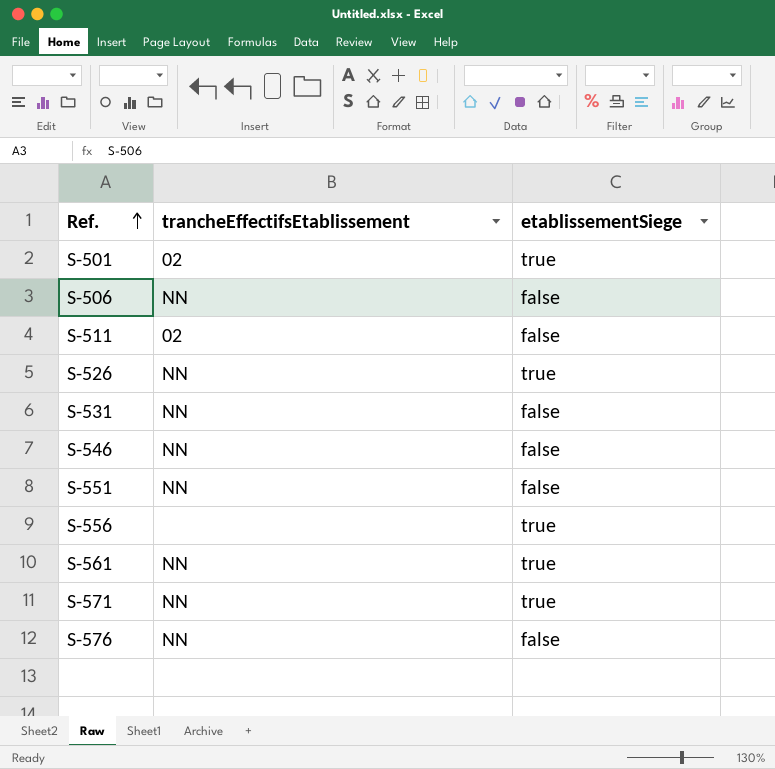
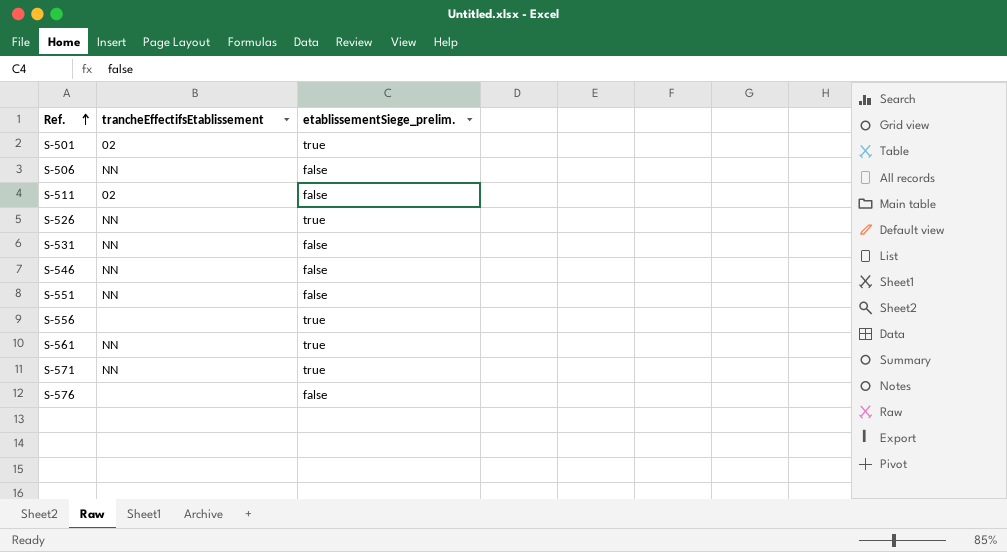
column name: etablissementSiege -> etablissementSiege_prelim.
S-576 | trancheEffectifsEtablissement: NN -> none

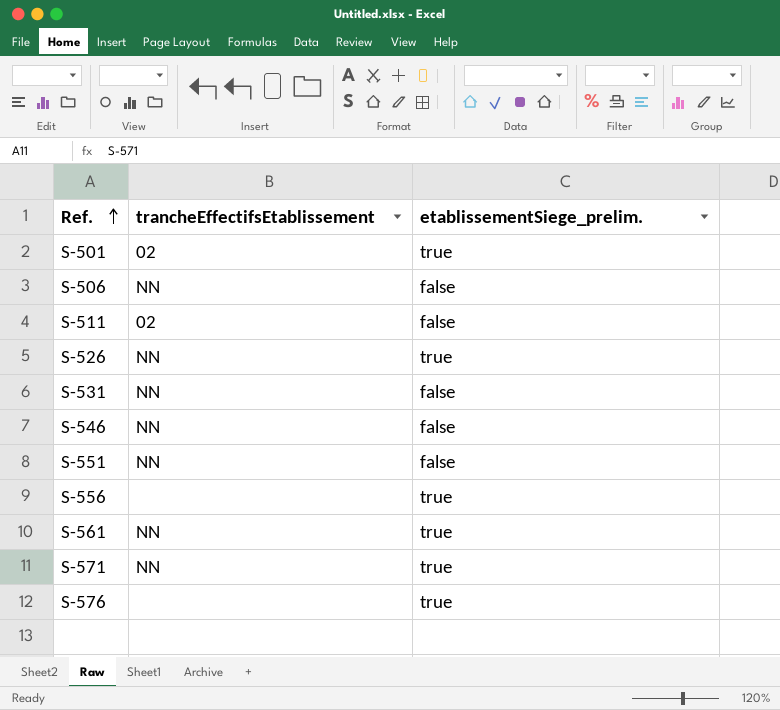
S-576 | etablissementSiege_prelim.: false -> true

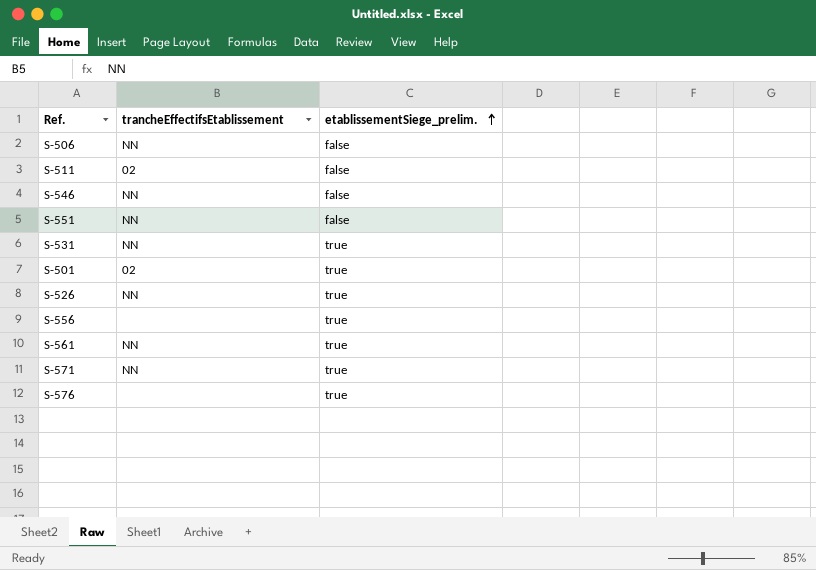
row order: Ref. ascending -> etablissementSiege_prelim. ascending
S-531 | etablissementSiege_prelim.: false -> true

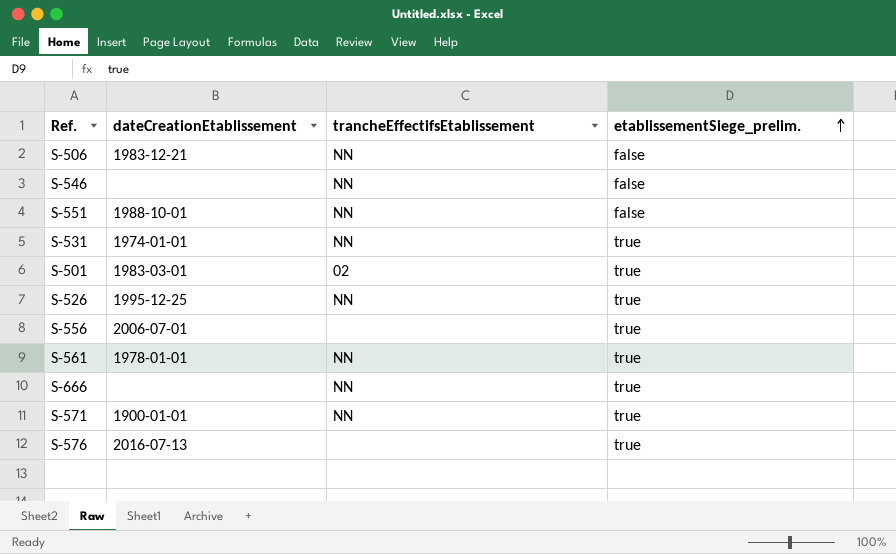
column dateCreationEtablissement | position: none -> 2
row S-511: 02 | false -> none
row S-666: none -> none | NN | true

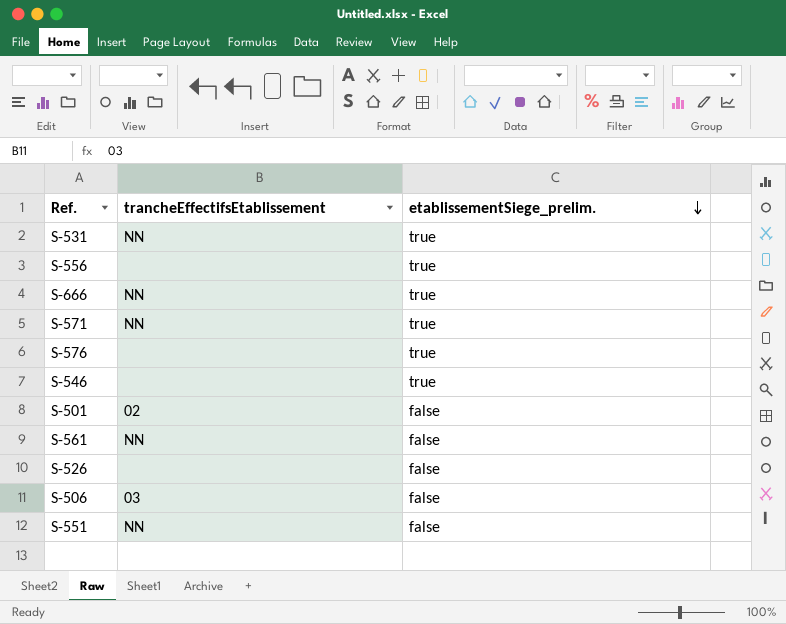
row order: etablissementSiege_prelim. ascending -> etablissementSiege_prelim. descending
column dateCreationEtablissement | position: 2 -> none
S-546 | trancheEffectifsEtablissement: NN -> none
S-546 | etablissementSiege_prelim.: false -> true
S-501 | etablissementSiege_prelim.: true -> false
S-561 | etablissementSiege_prelim.: true -> false
S-526 | trancheEffectifsEtablissement: NN -> none
S-526 | etablissementSiege_prelim.: true -> false
S-506 | trancheEffectifsEtablissement: NN -> 03

